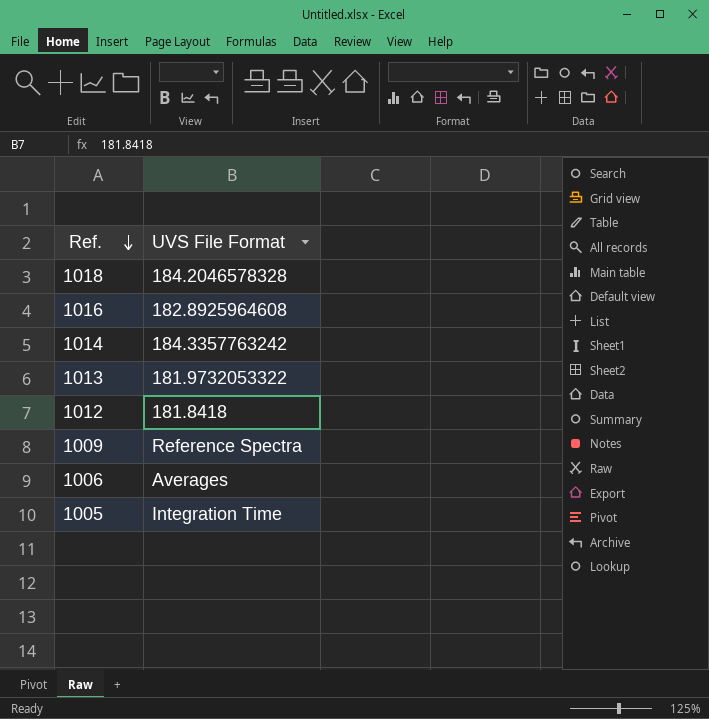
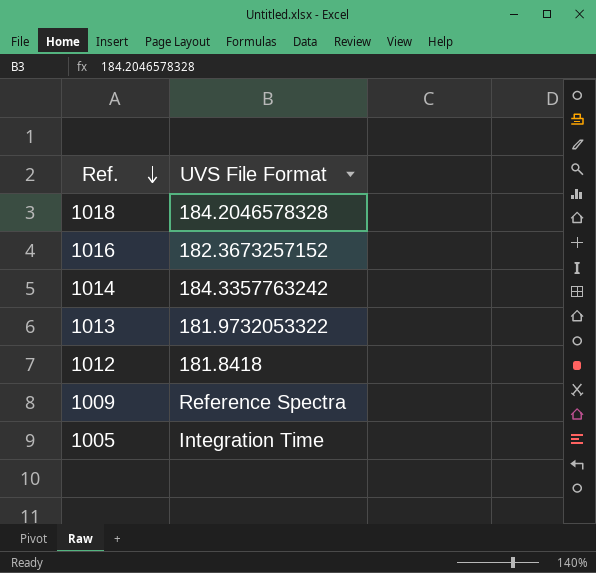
row 1006: Averages -> none
1016 | UVS File Format: 182.8925964608 -> 182.3673257152

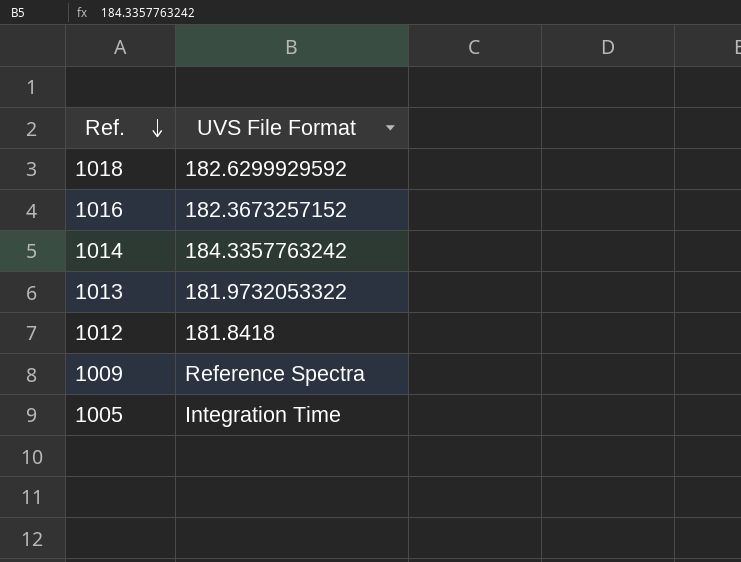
1018 | UVS File Format: 184.2046578328 -> 182.6299929592

